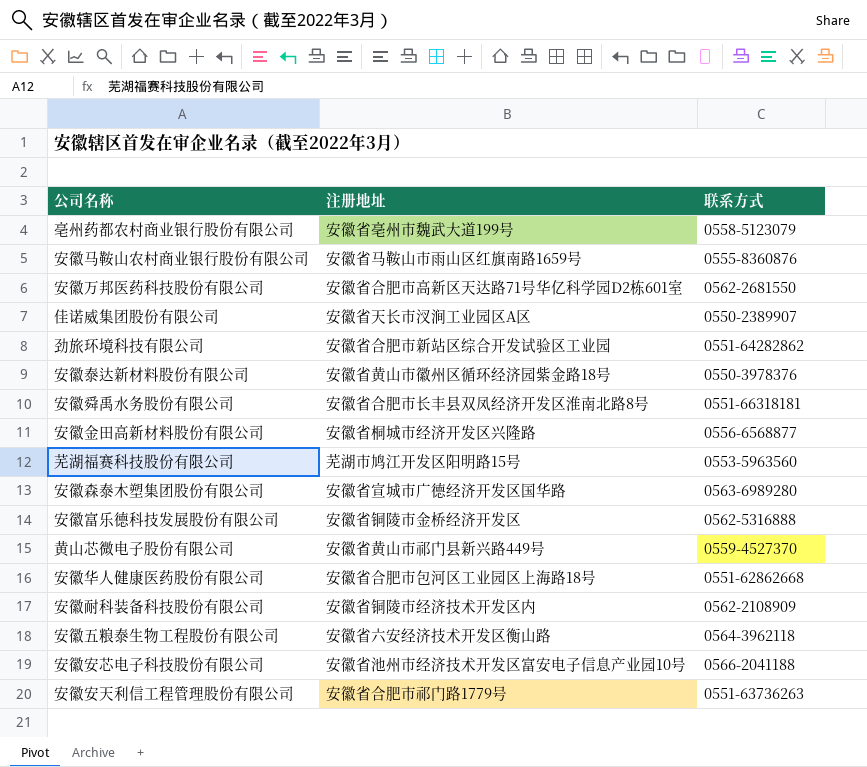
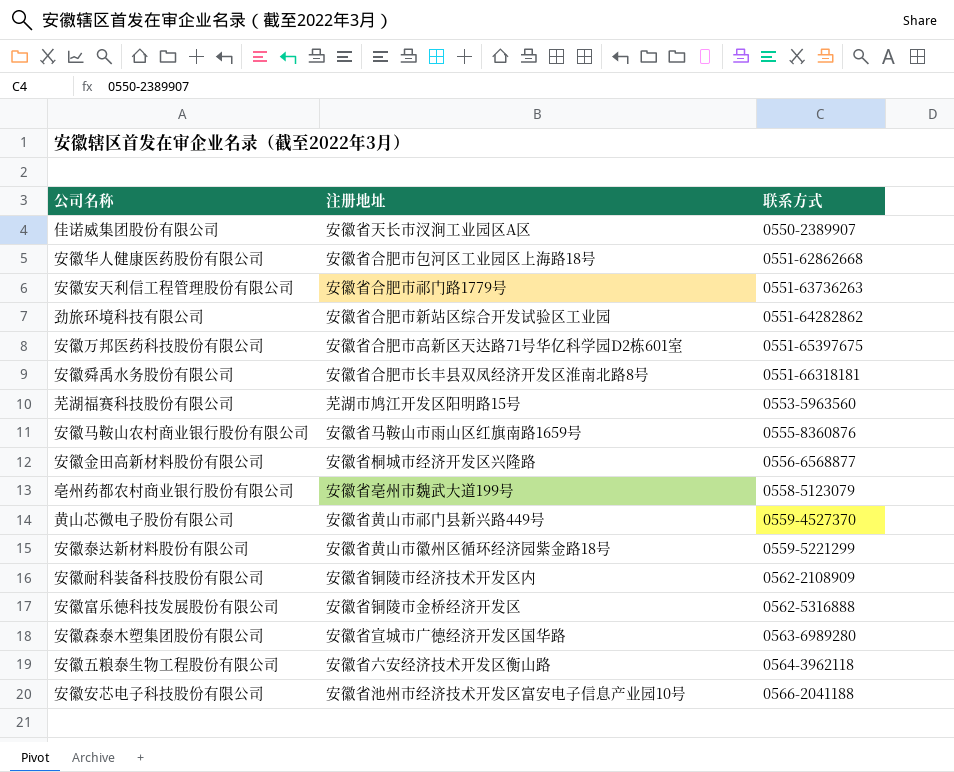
row order: none -> 联系方式 ascending
安徽万邦医药科技股份有限公司 | 联系方式: 0562-2681550 -> 0551-65397675
安徽泰达新材料股份有限公司 | 联系方式: 0550-3978376 -> 0559-5221299

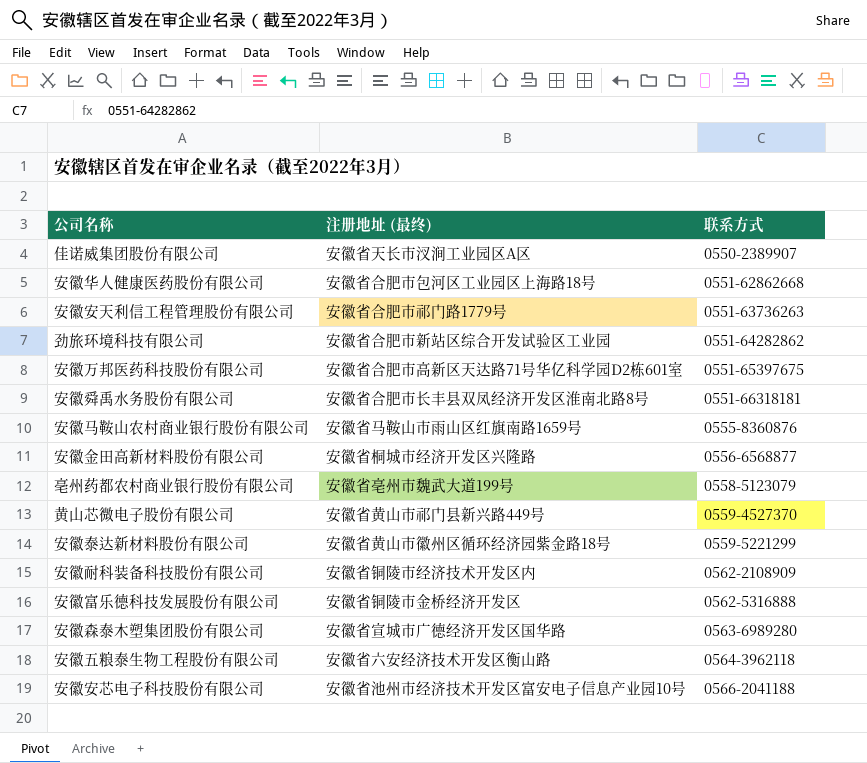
column name: 注册地址 -> 注册地址 (最终)
row 芜湖福赛科技股份有限公司: 芜湖市鸠江开发区阳明路15号 | 0553-5963560 -> none

